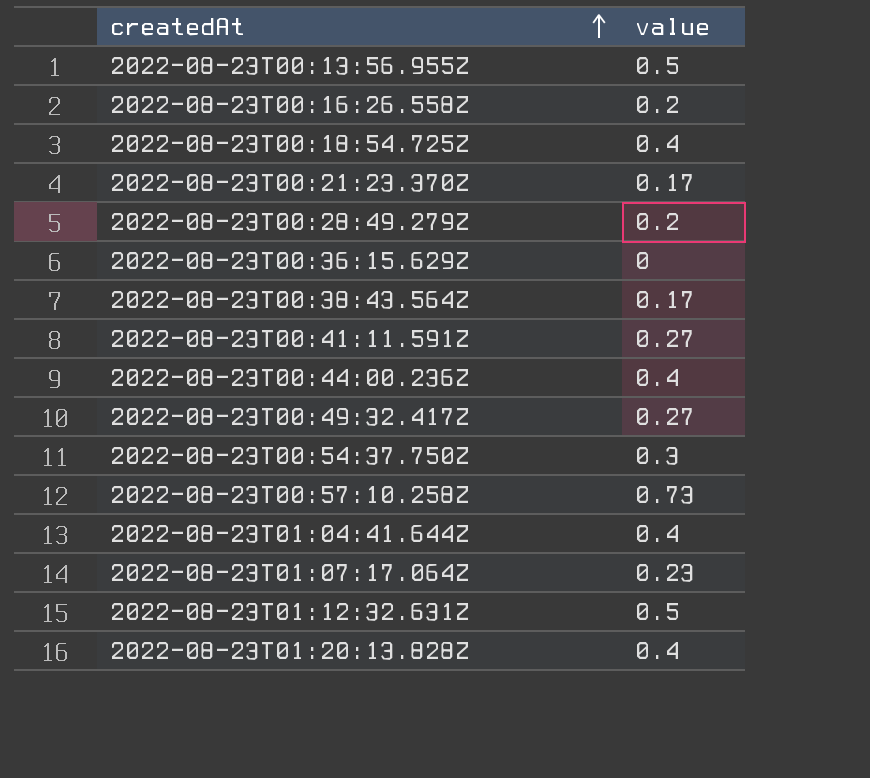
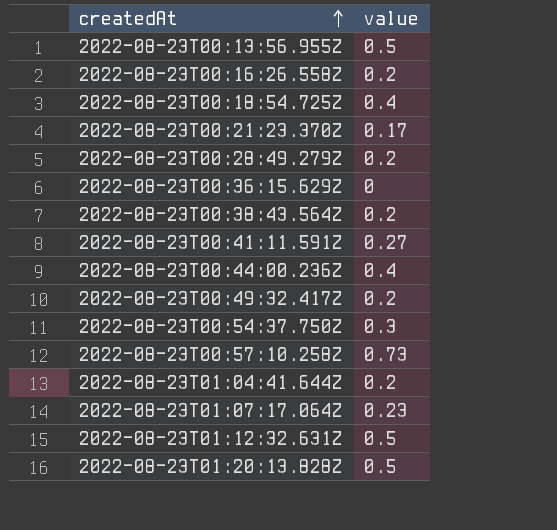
2022-08-23T00:38:43.564Z | value: 0.17 -> 0.2
2022-08-23T00:49:32.417Z | value: 0.27 -> 0.2
2022-08-23T01:04:41.644Z | value: 0.4 -> 0.2
2022-08-23T01:20:13.828Z | value: 0.4 -> 0.5

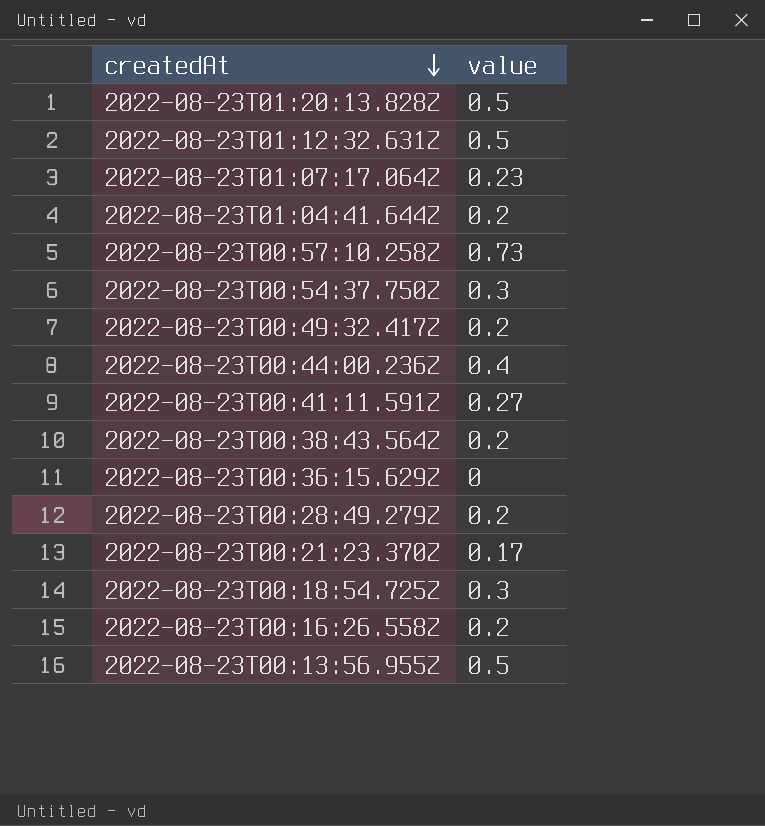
row order: createdAt ascending -> createdAt descending
2022-08-23T00:18:54.725Z | value: 0.4 -> 0.3

